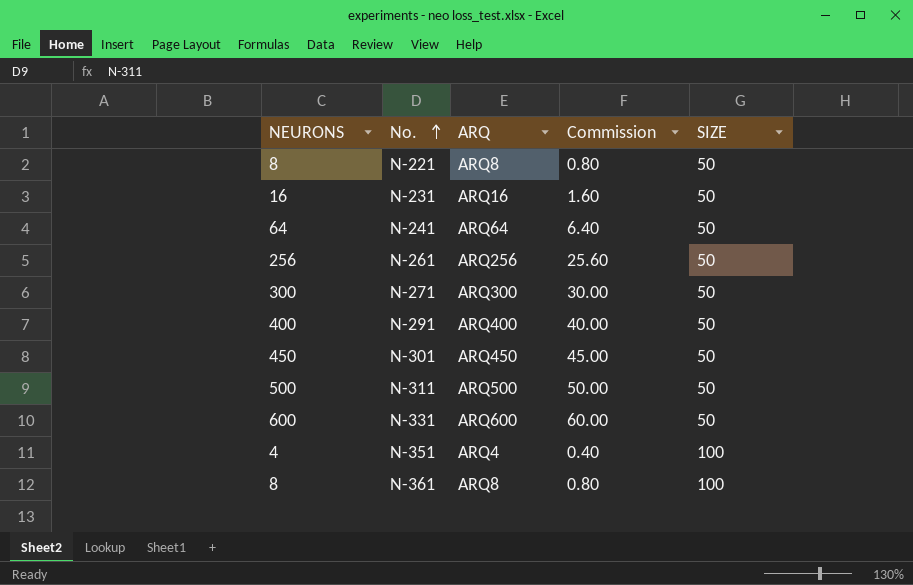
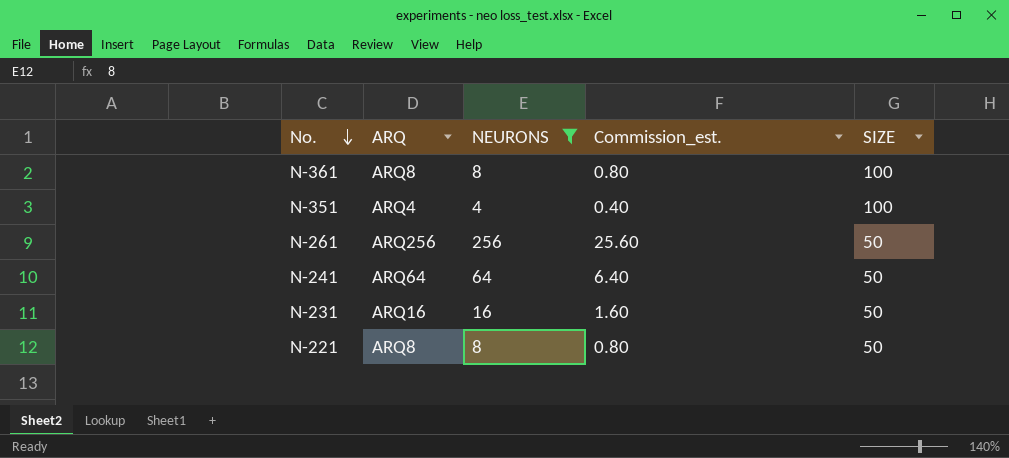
filter: none -> NEURONS <= 256
row order: No. ascending -> No. descending
column NEURONS | position: 1 -> 3
column name: Commission -> Commission_est.

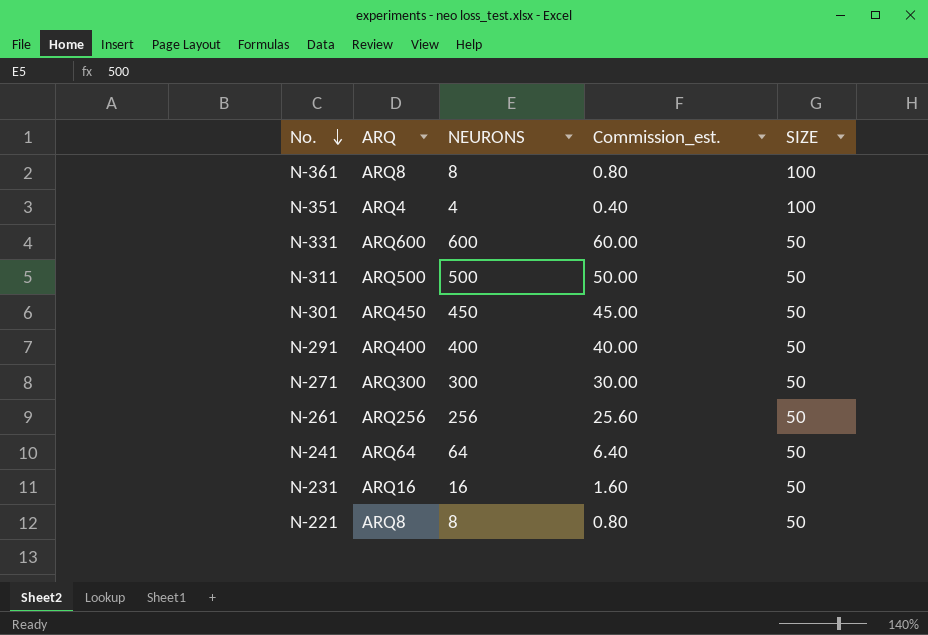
filter: NEURONS <= 256 -> none

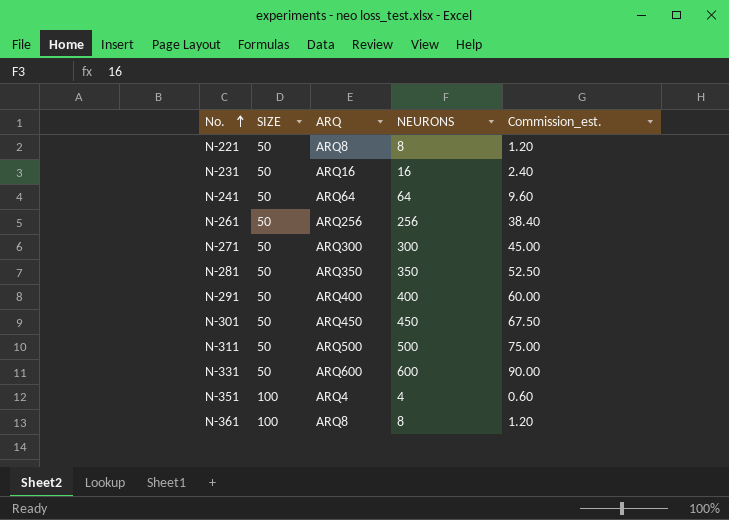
row order: No. descending -> No. ascending
column SIZE | position: 5 -> 2
column Commission_est. | formula: [NEURONS] * 0.1 -> [NEURONS] * 0.15
row N-281: none -> 50 | ARQ350 | 350 | 52.50

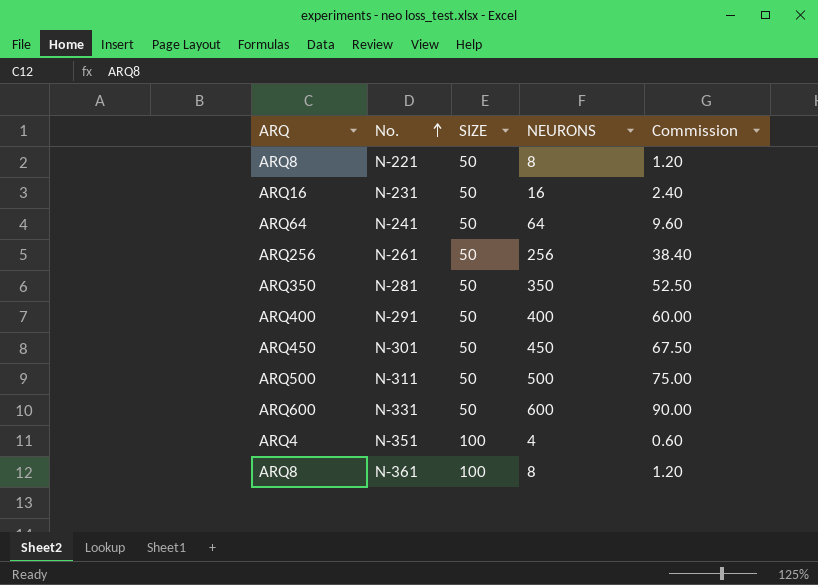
column ARQ | position: 3 -> 1
column name: Commission_est. -> Commission
row N-271: 50 | ARQ300 | 300 | 45.00 -> none

